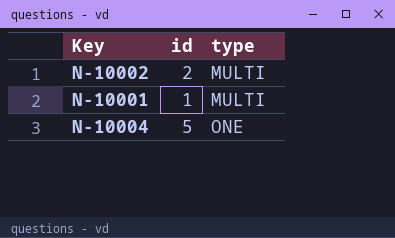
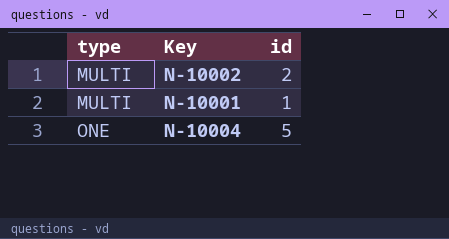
column type | position: 3 -> 1

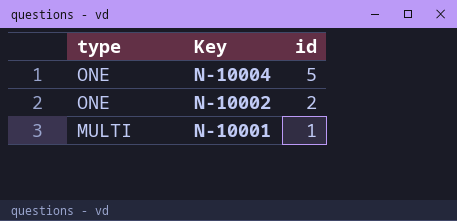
row order: type ascending -> type descending
N-10002 | type: MULTI -> ONE

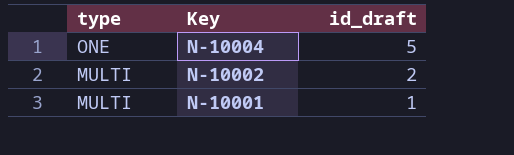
column name: id -> id_draft
N-10002 | type: ONE -> MULTI

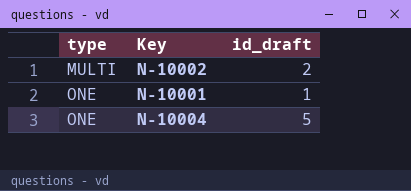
row order: type descending -> type ascending
N-10001 | type: MULTI -> ONE

